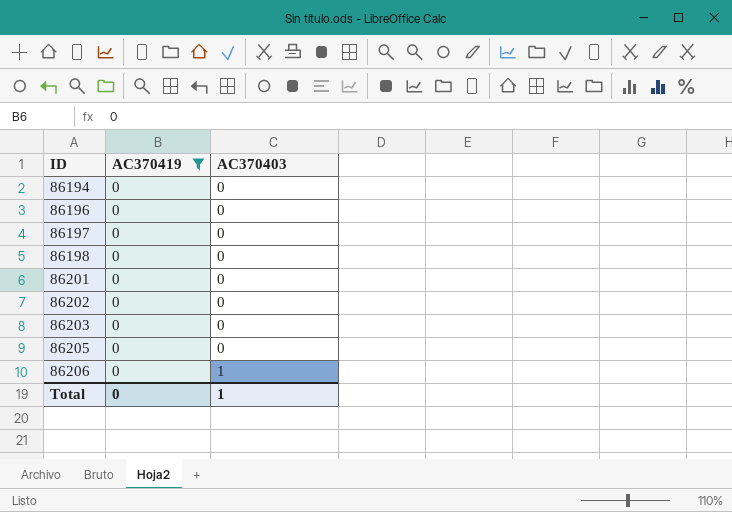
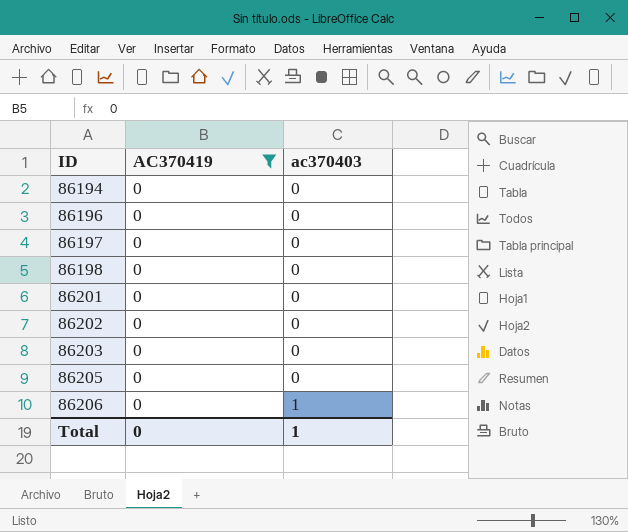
column name: AC370403 -> ac370403

